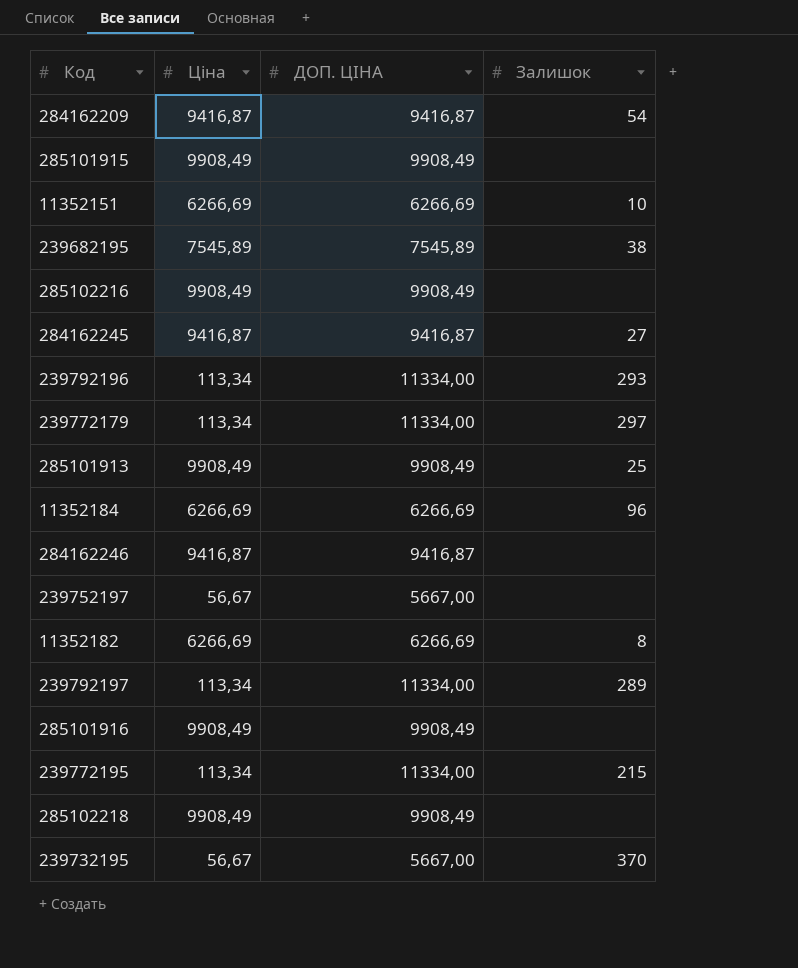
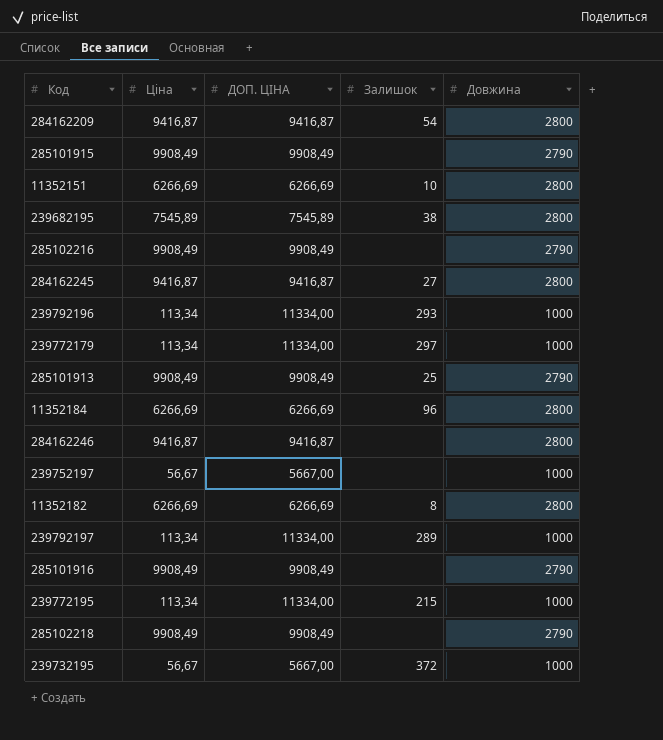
column Довжина | position: none -> 5
239732195 | Залишок: 370 -> 372

